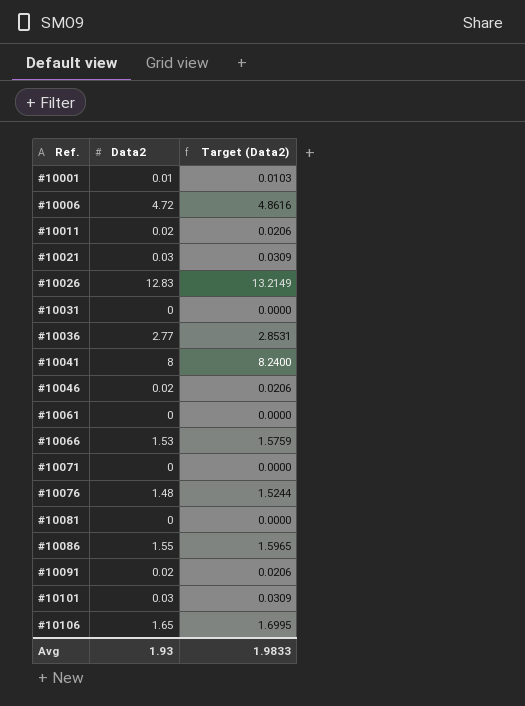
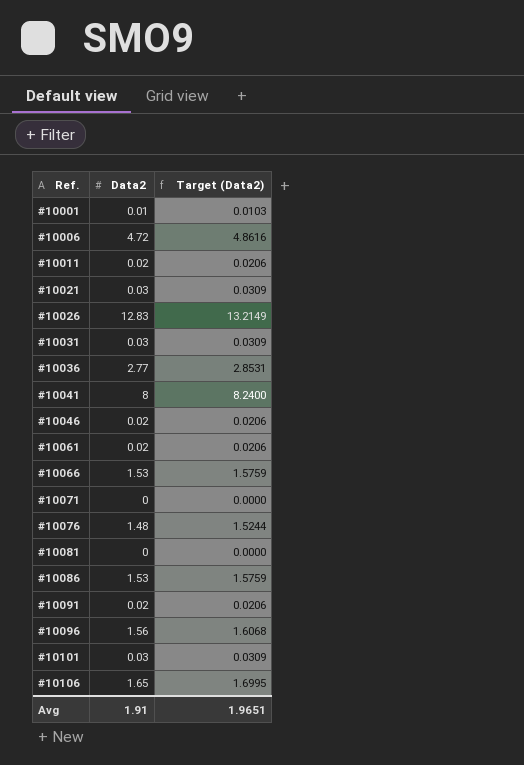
#10031 | Data2: 0 -> 0.03
#10031 | Target (Data2): 0.0000 -> 0.0309
#10061 | Data2: 0 -> 0.02
#10061 | Target (Data2): 0.0000 -> 0.0206
#10086 | Data2: 1.55 -> 1.53
#10086 | Target (Data2): 1.5965 -> 1.5759
row #10096: none -> 1.56 | 1.6068
Avg | Data2: 1.93 -> 1.91
Avg | Target (Data2): 1.9833 -> 1.9651

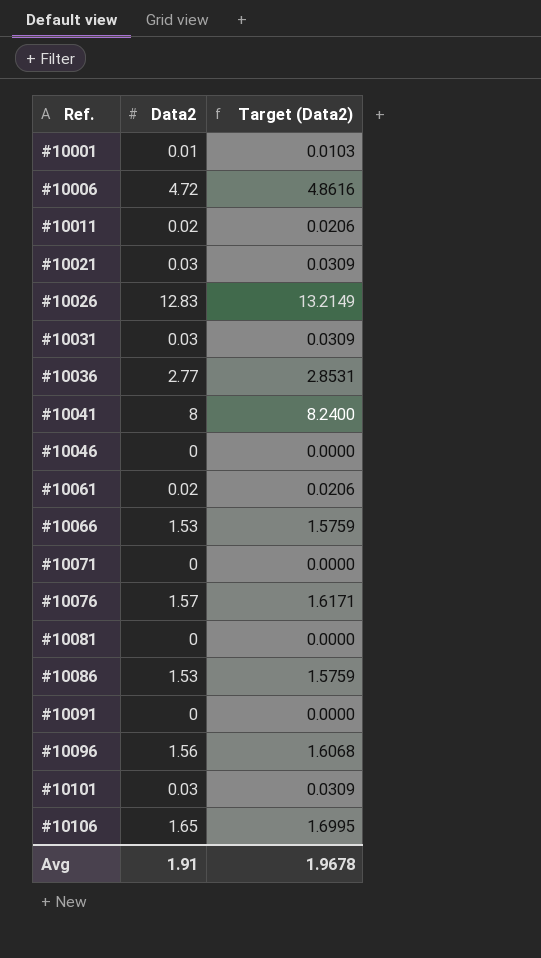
#10046 | Data2: 0.02 -> 0
#10046 | Target (Data2): 0.0206 -> 0.0000
#10076 | Data2: 1.48 -> 1.57
#10076 | Target (Data2): 1.5244 -> 1.6171
#10091 | Data2: 0.02 -> 0
#10091 | Target (Data2): 0.0206 -> 0.0000
Avg | Target (Data2): 1.9651 -> 1.9678

